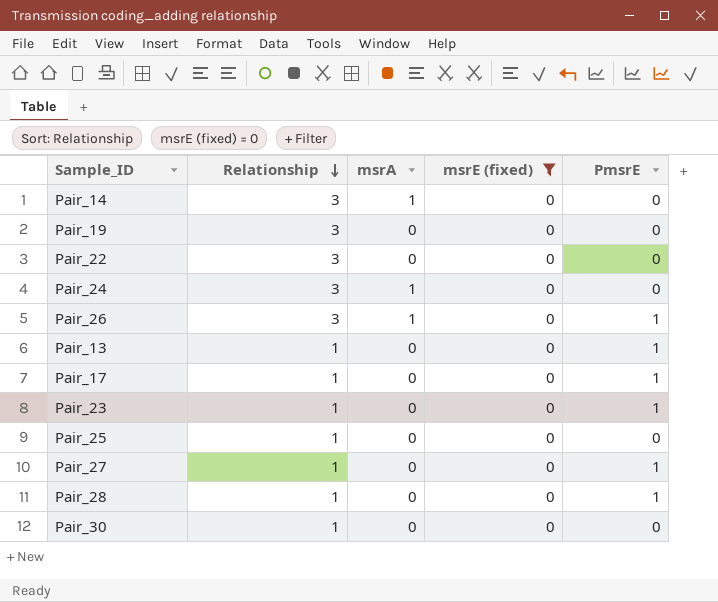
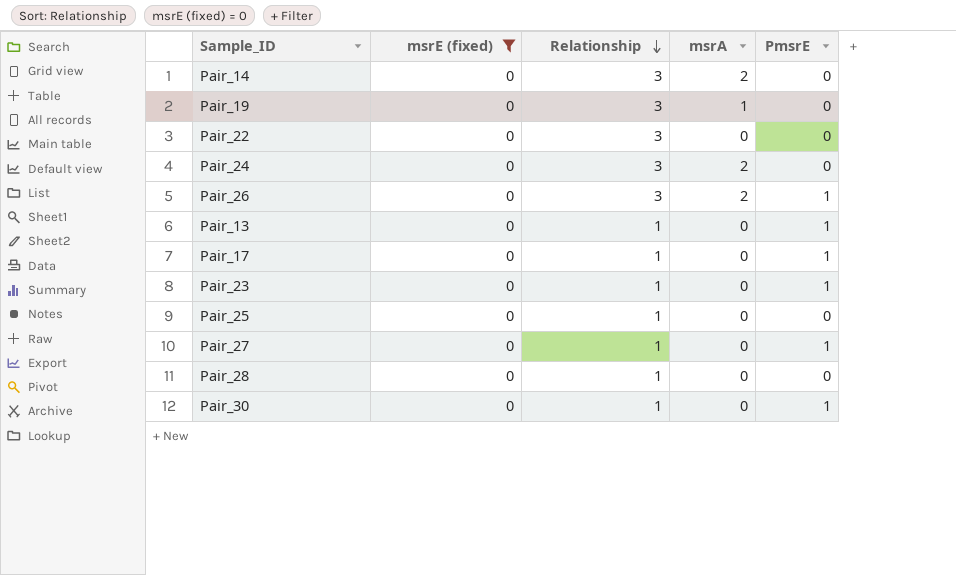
column msrE (fixed) | position: 4 -> 2
Pair_14 | msrA: 1 -> 2
Pair_19 | msrA: 0 -> 1
Pair_24 | msrA: 1 -> 2
Pair_26 | msrA: 1 -> 2
Pair_28 | PmsrE: 1 -> 0
Pair_30 | PmsrE: 0 -> 1

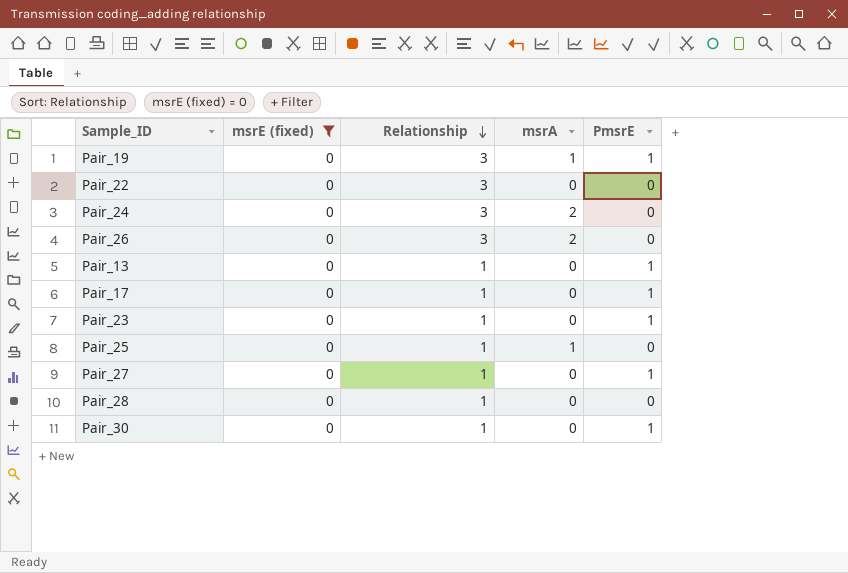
row Pair_14: 0 | 3 | 2 | 0 -> none
Pair_19 | PmsrE: 0 -> 1
Pair_26 | PmsrE: 1 -> 0
Pair_25 | msrA: 0 -> 1

